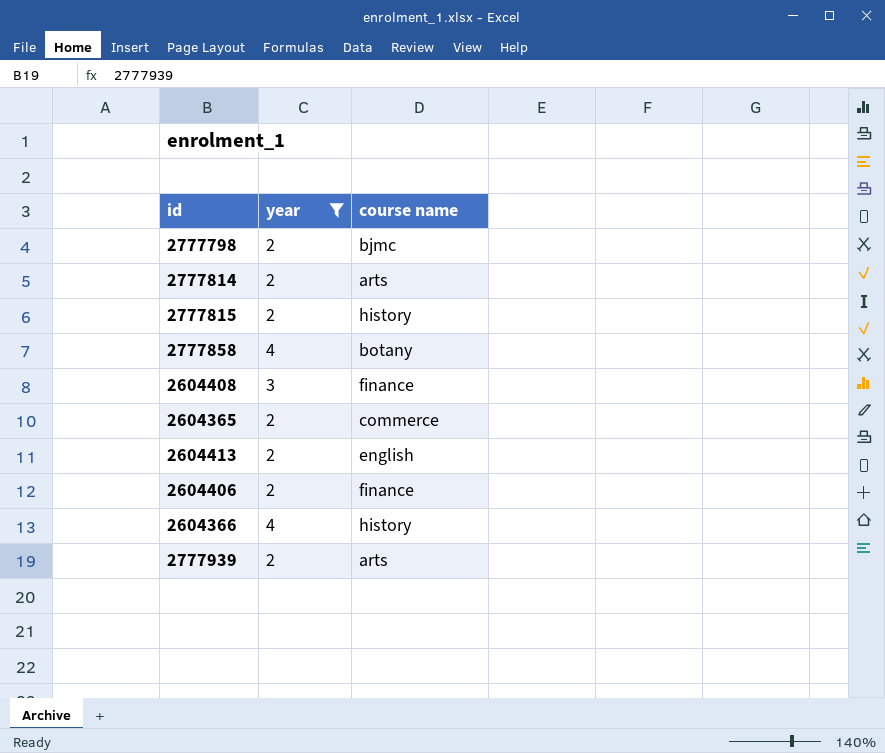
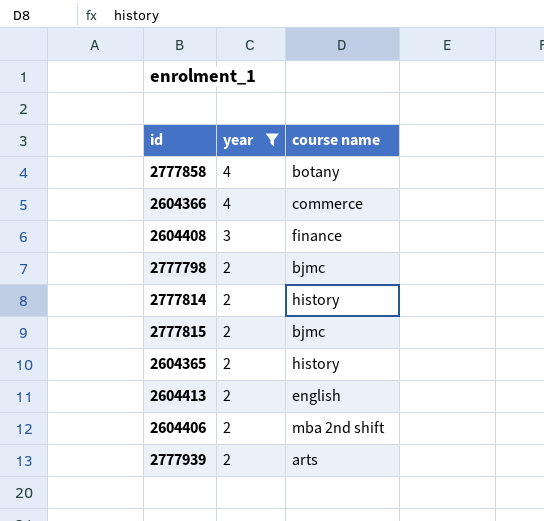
row order: none -> year descending
2604366 | course name: history -> commerce
2777814 | course name: arts -> history
2777815 | course name: history -> bjmc
2604365 | course name: commerce -> history
2604406 | course name: finance -> mba 2nd shift

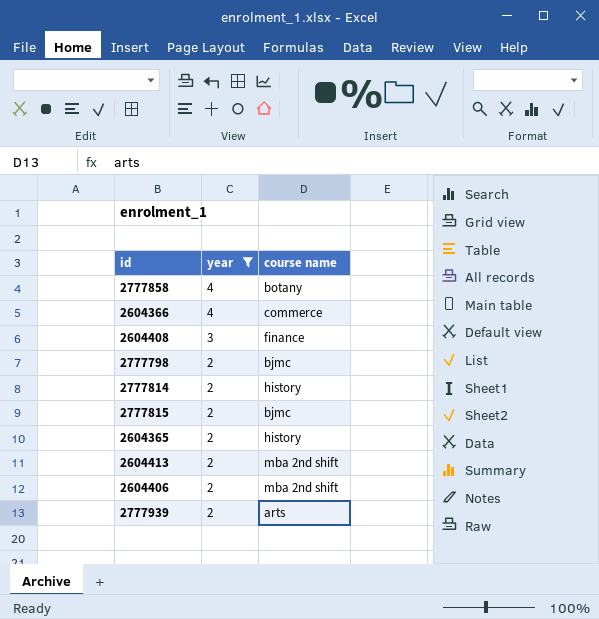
2604413 | course name: english -> mba 2nd shift

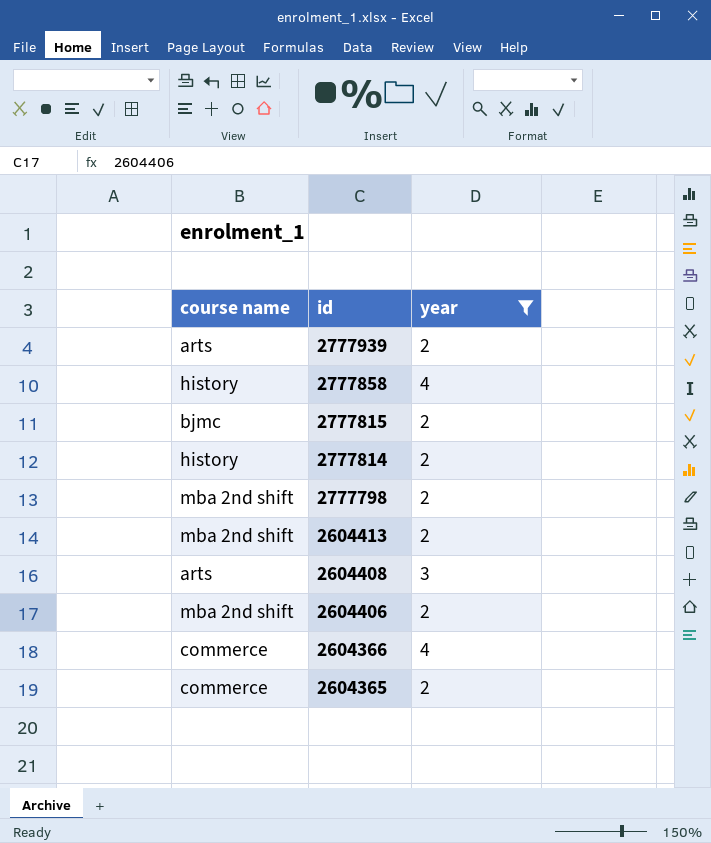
row order: year descending -> id descending
column course name | position: 3 -> 1
2777858 | course name: botany -> history
2777798 | course name: bjmc -> mba 2nd shift
2604408 | course name: finance -> arts
2604365 | course name: history -> commerce

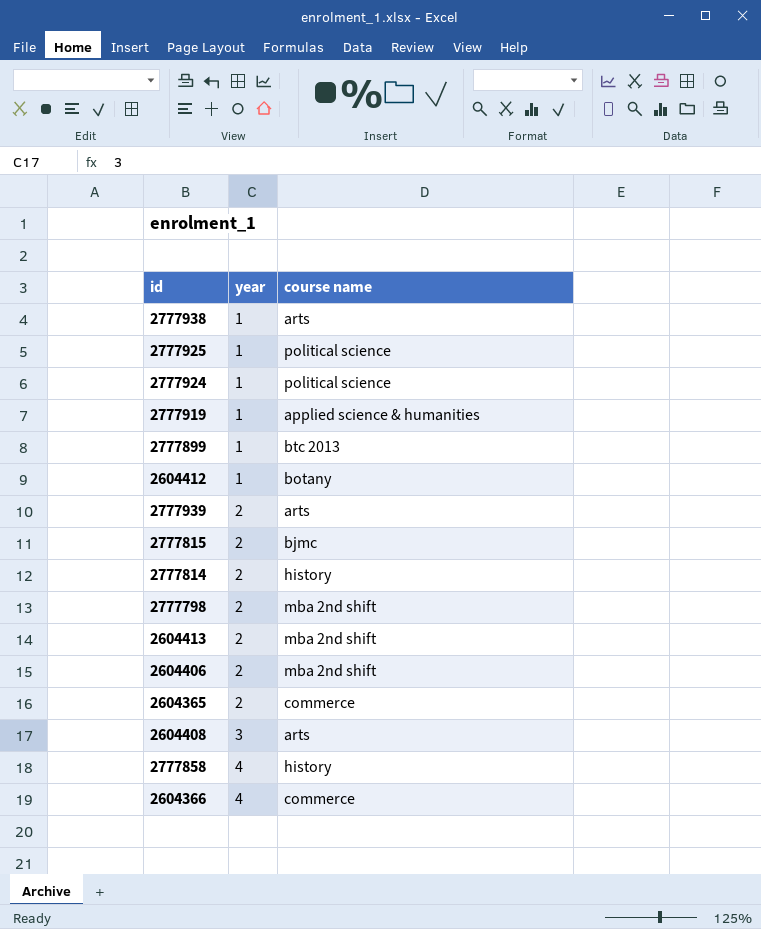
filter: year != 1 -> none
row order: id descending -> year ascending
column course name | position: 1 -> 3

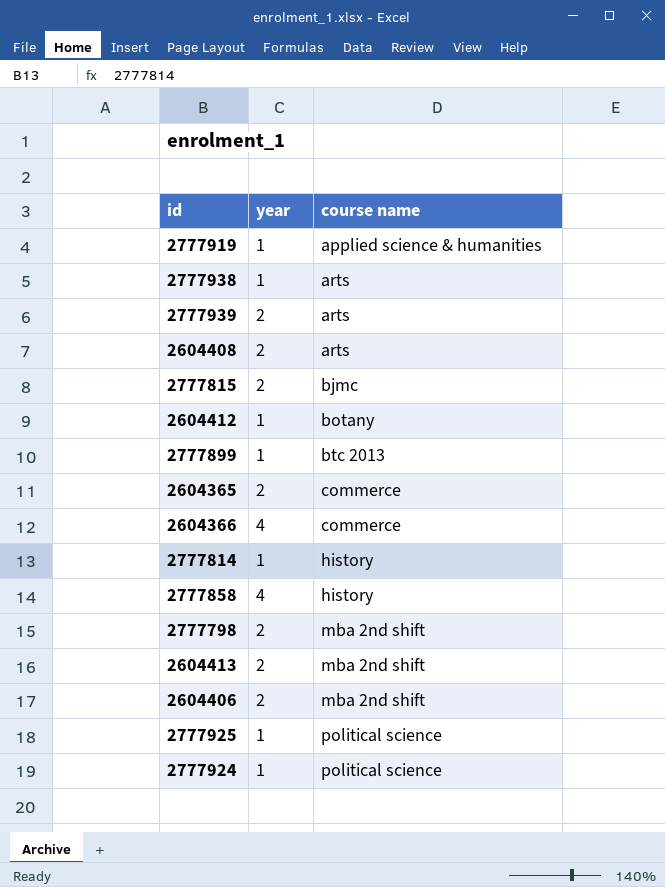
row order: year ascending -> course name ascending
2604408 | year: 3 -> 2
2777814 | year: 2 -> 1

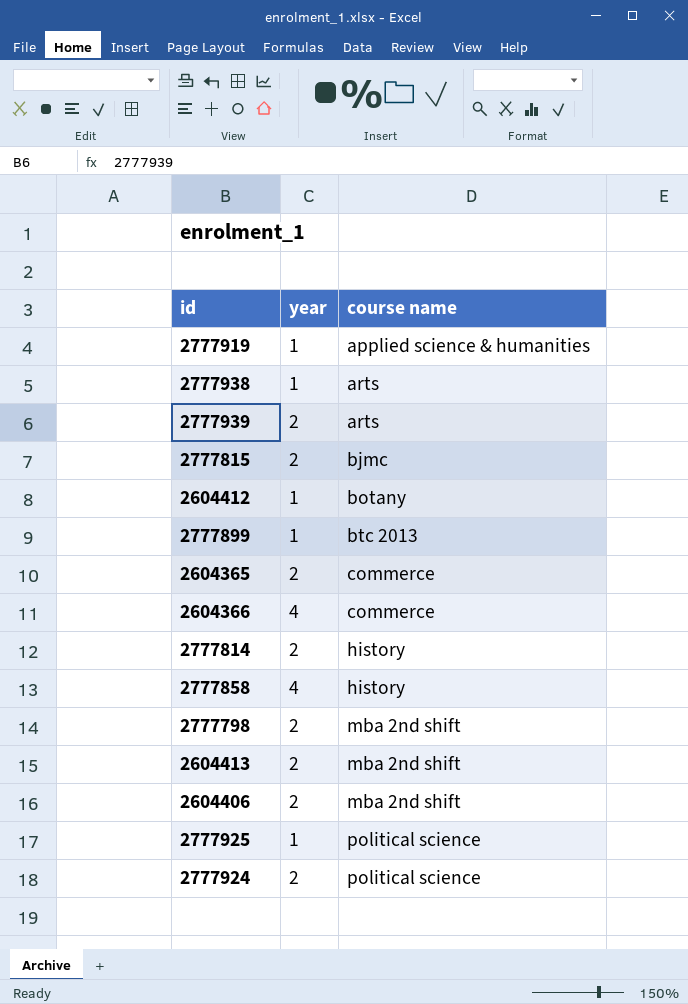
row 2604408: 2 | arts -> none
2777814 | year: 1 -> 2
2777924 | year: 1 -> 2

